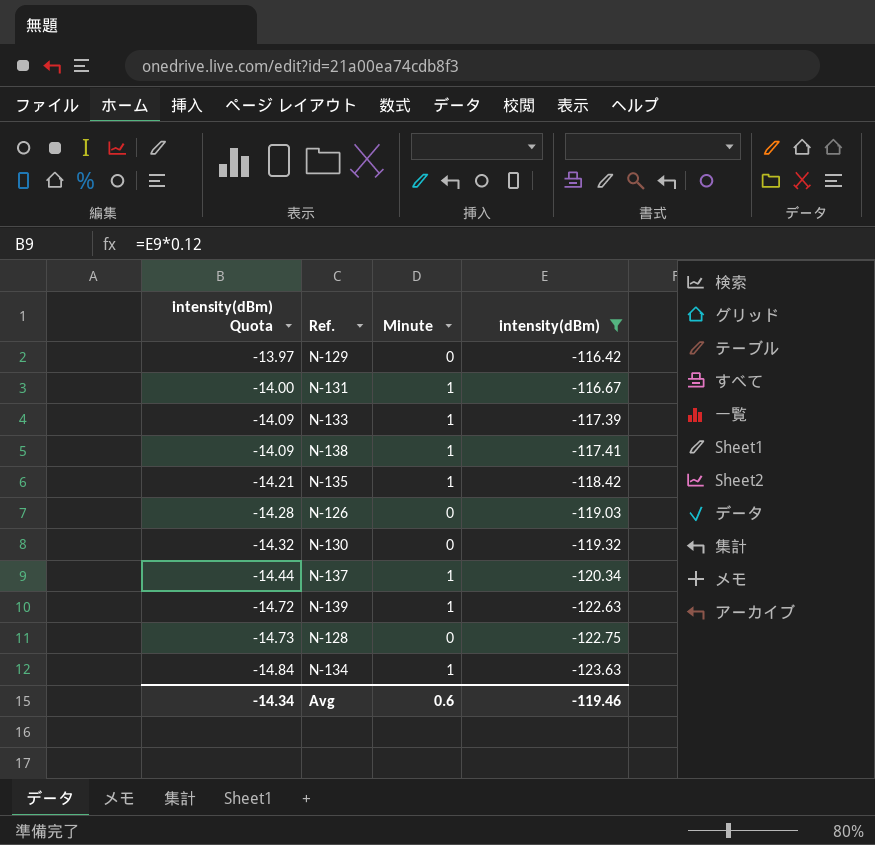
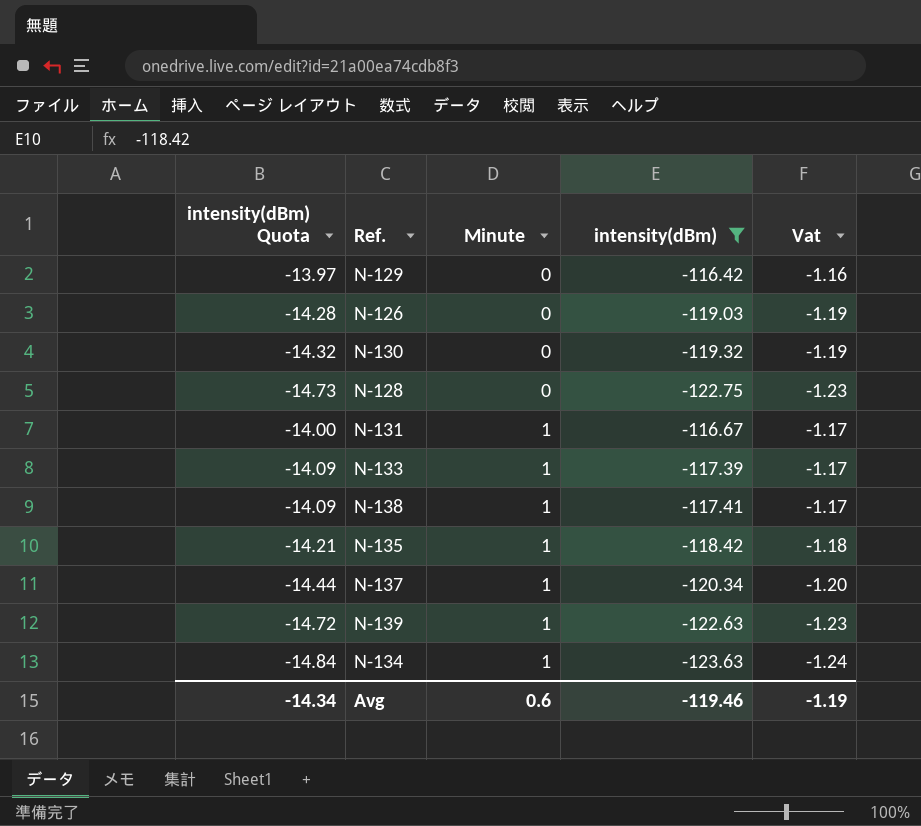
row order: intensity(dBm) Quota descending -> Minute ascending
column Vat | formula: none -> [intensity(dBm)] * 0.01

